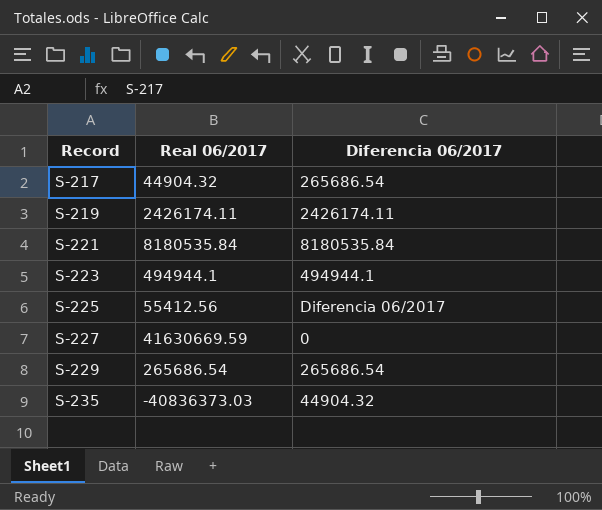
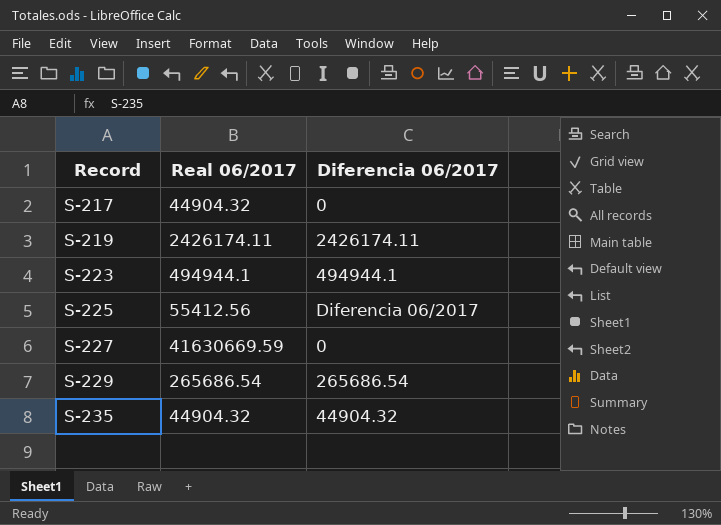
row S-221: 8180535.84 | 8180535.84 -> none
S-217 | Diferencia 06/2017: 265686.54 -> 0
S-235 | Real 06/2017: -40836373.03 -> 44904.32

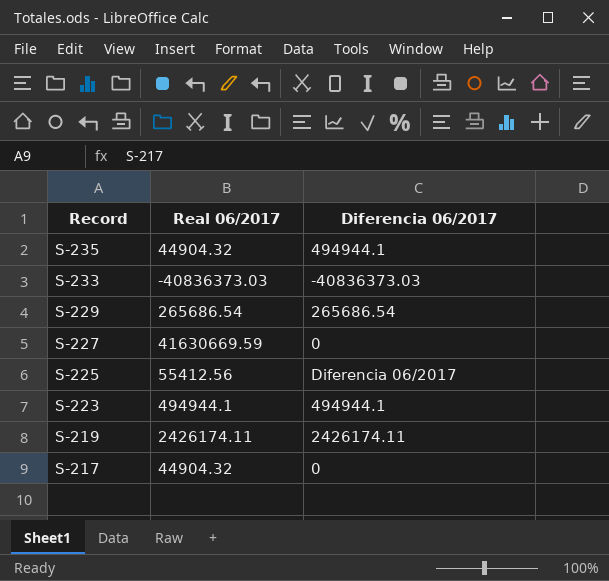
row order: Record ascending -> Record descending
S-235 | Diferencia 06/2017: 44904.32 -> 494944.1
row S-233: none -> -40836373.03 | -40836373.03

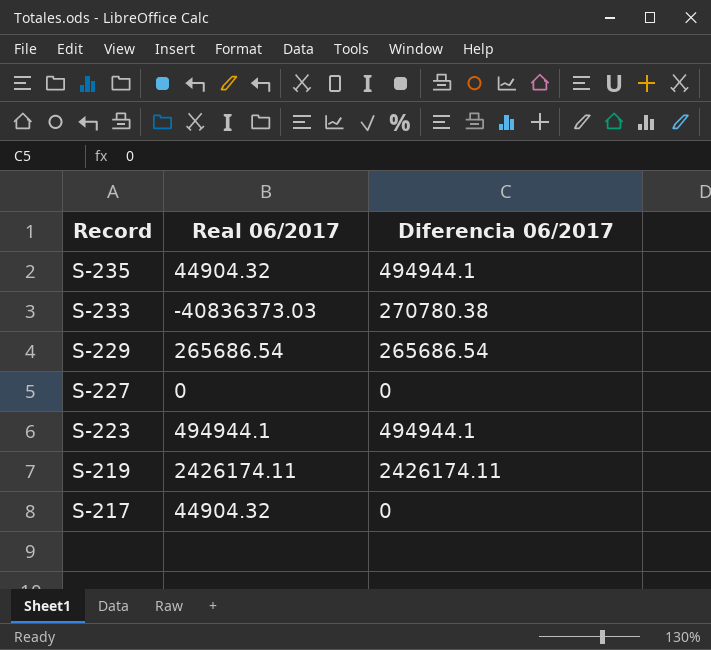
row S-225: 55412.56 | Diferencia 06/2017 -> none
S-233 | Diferencia 06/2017: -40836373.03 -> 270780.38
S-227 | Real 06/2017: 41630669.59 -> 0

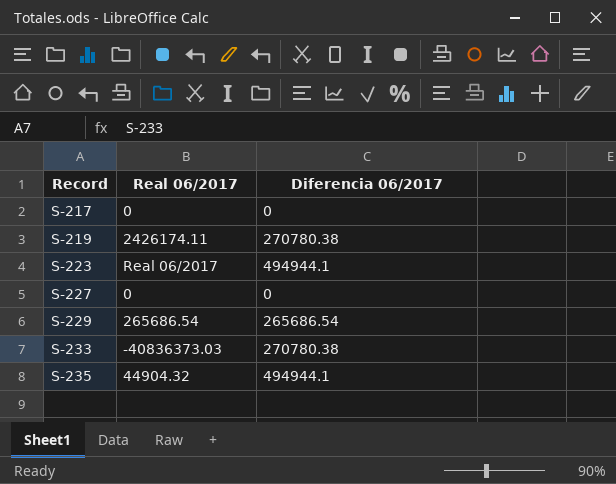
row order: Record descending -> Record ascending
S-217 | Real 06/2017: 44904.32 -> 0
S-219 | Diferencia 06/2017: 2426174.11 -> 270780.38
S-223 | Real 06/2017: 494944.1 -> Real 06/2017

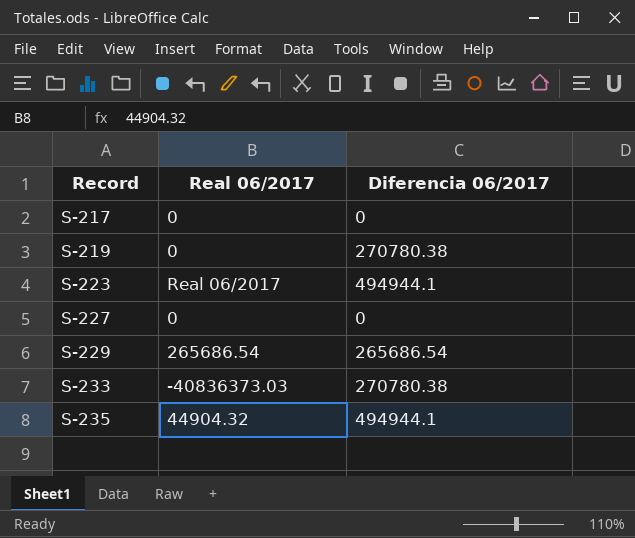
S-219 | Real 06/2017: 2426174.11 -> 0

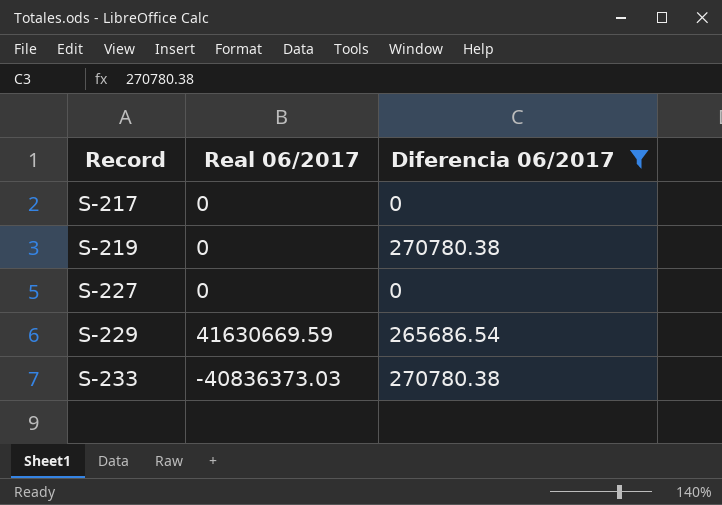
filter: none -> Diferencia 06/2017 != 494944.1
S-229 | Real 06/2017: 265686.54 -> 41630669.59

